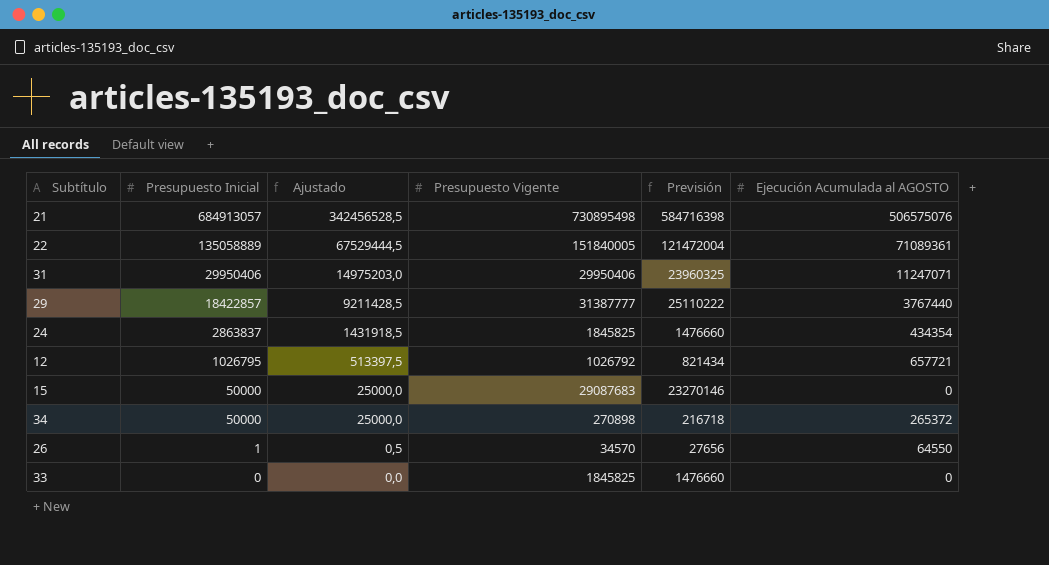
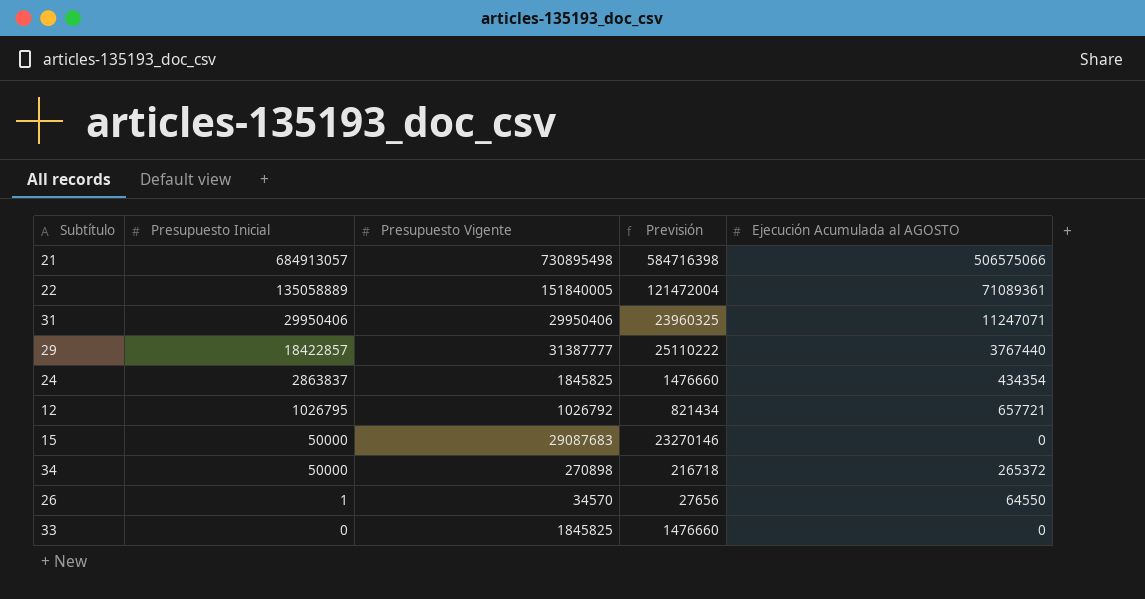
column Ajustado | formula: [Presupuesto Inicial] * 0,5 -> none
21 | Ejecución Acumulada al AGOSTO: 506575076 -> 506575066

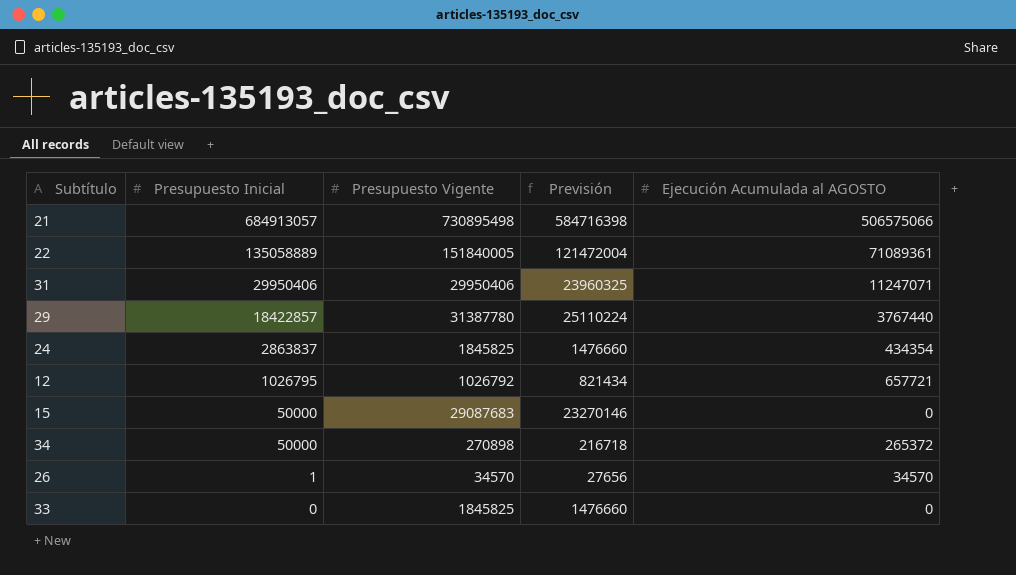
29 | Presupuesto Vigente: 31387777 -> 31387780
29 | Previsión: 25110222 -> 25110224
26 | Ejecución Acumulada al AGOSTO: 64550 -> 34570

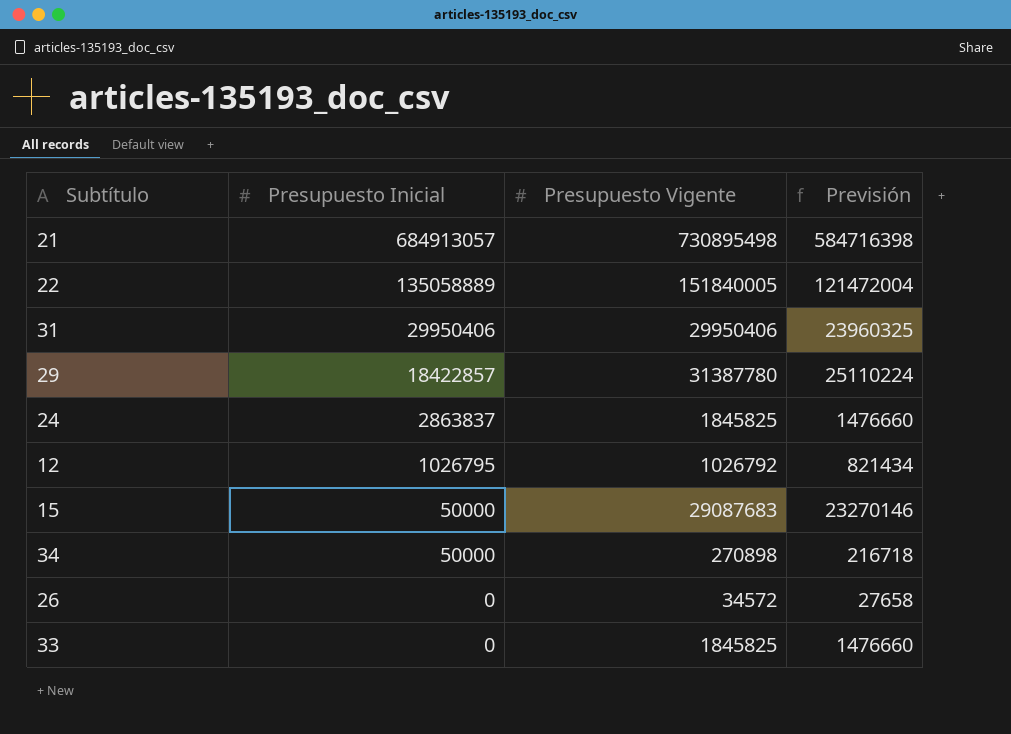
column Ejecución Acumulada al AGOSTO | position: 5 -> none
26 | Presupuesto Inicial: 1 -> 0
26 | Presupuesto Vigente: 34570 -> 34572
26 | Previsión: 27656 -> 27658

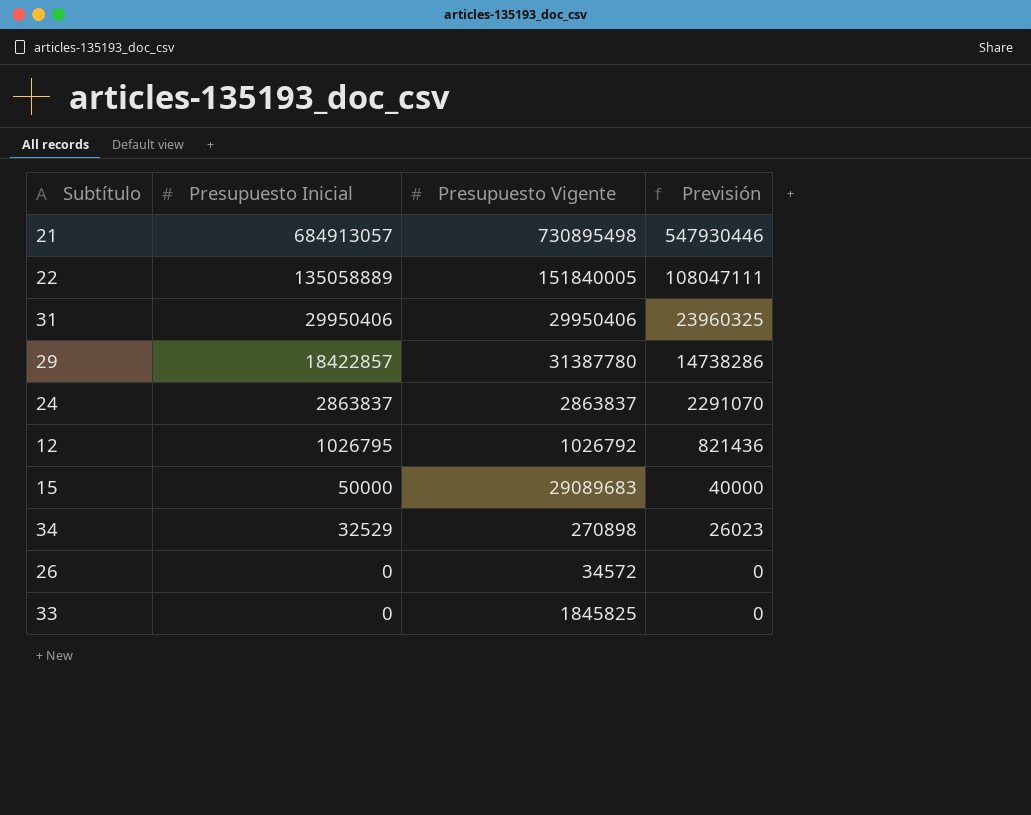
column Previsión | formula: [Presupuesto Vigente] * 0,8 -> [Presupuesto Inicial] * 0,8
24 | Presupuesto Vigente: 1845825 -> 2863837
15 | Presupuesto Vigente: 29087683 -> 29089683
34 | Presupuesto Inicial: 50000 -> 32529

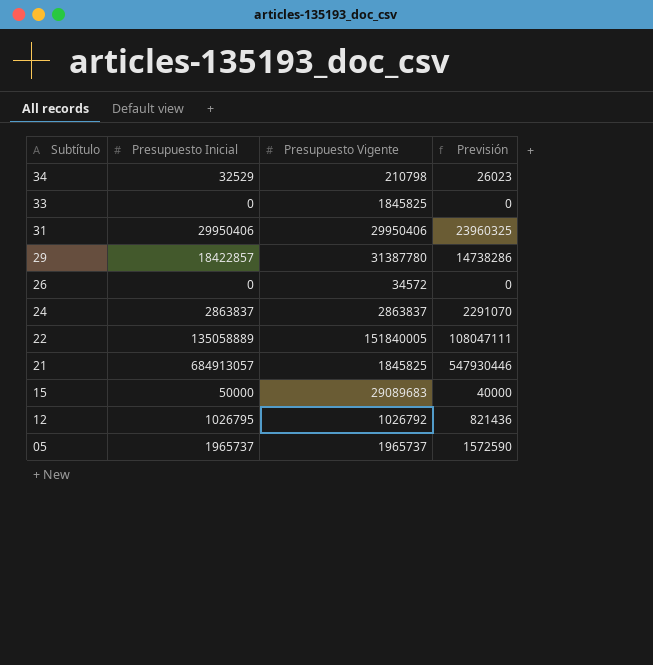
row order: Presupuesto Inicial descending -> Subtítulo descending
34 | Presupuesto Vigente: 270898 -> 210798
21 | Presupuesto Vigente: 730895498 -> 1845825
row 05: none -> 1965737 | 1965737 | 1572590

